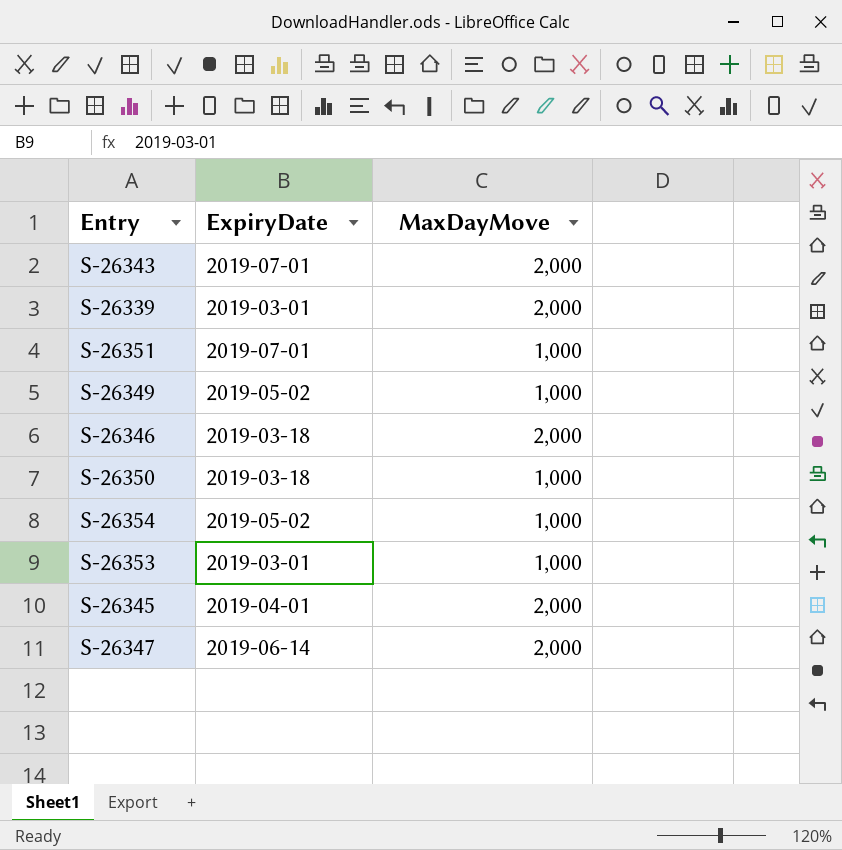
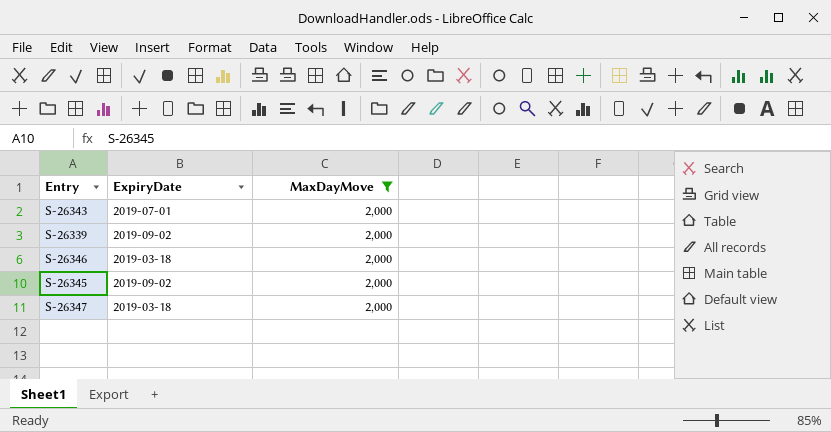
filter: none -> MaxDayMove = 2,000
S-26339 | ExpiryDate: 2019-03-01 -> 2019-09-02
S-26345 | ExpiryDate: 2019-04-01 -> 2019-09-02
S-26347 | ExpiryDate: 2019-06-14 -> 2019-03-18

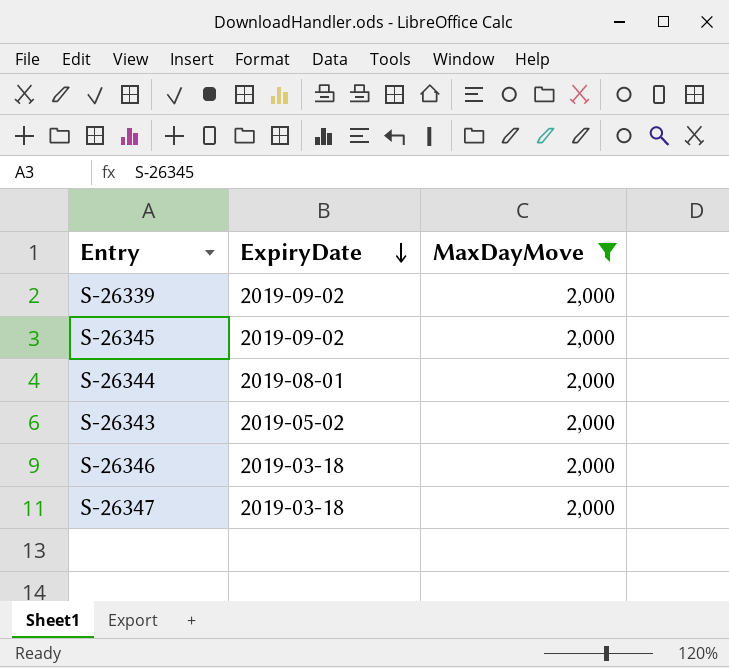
row order: none -> ExpiryDate descending
row S-26344: none -> 2019-08-01 | 2,000
S-26343 | ExpiryDate: 2019-07-01 -> 2019-05-02

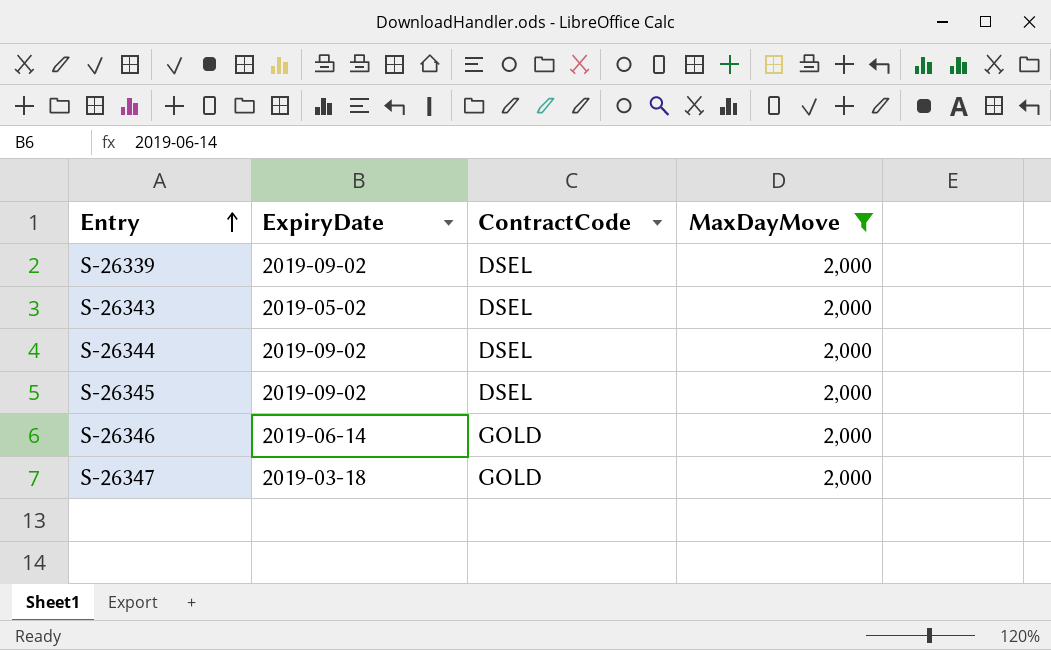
row order: ExpiryDate descending -> Entry ascending
column ContractCode | position: none -> 3
S-26344 | ExpiryDate: 2019-08-01 -> 2019-09-02
S-26346 | ExpiryDate: 2019-03-18 -> 2019-06-14

